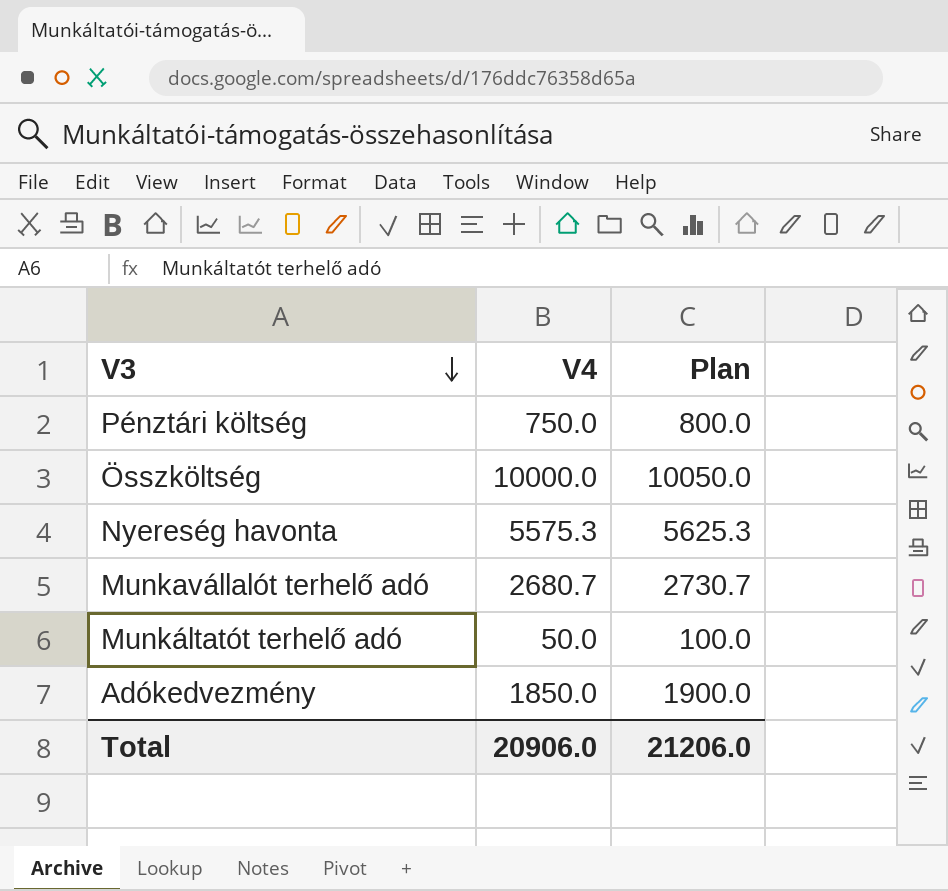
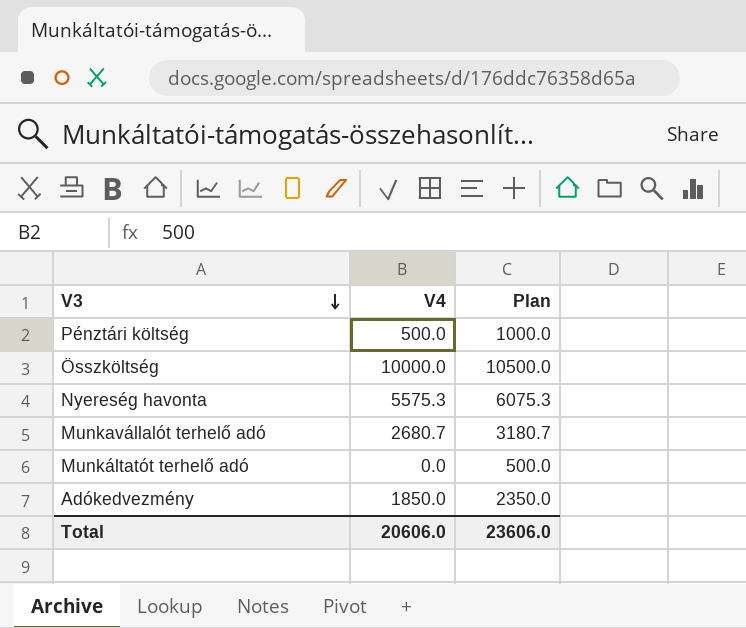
column Plan | formula: [V4] + 50 -> [V4] + 500
Pénztári költség | V4: 750.0 -> 500.0
Munkáltatót terhelő adó | V4: 50.0 -> 0.0
Total | V4: 20906.0 -> 20606.0
Total | Plan: 21206.0 -> 23606.0

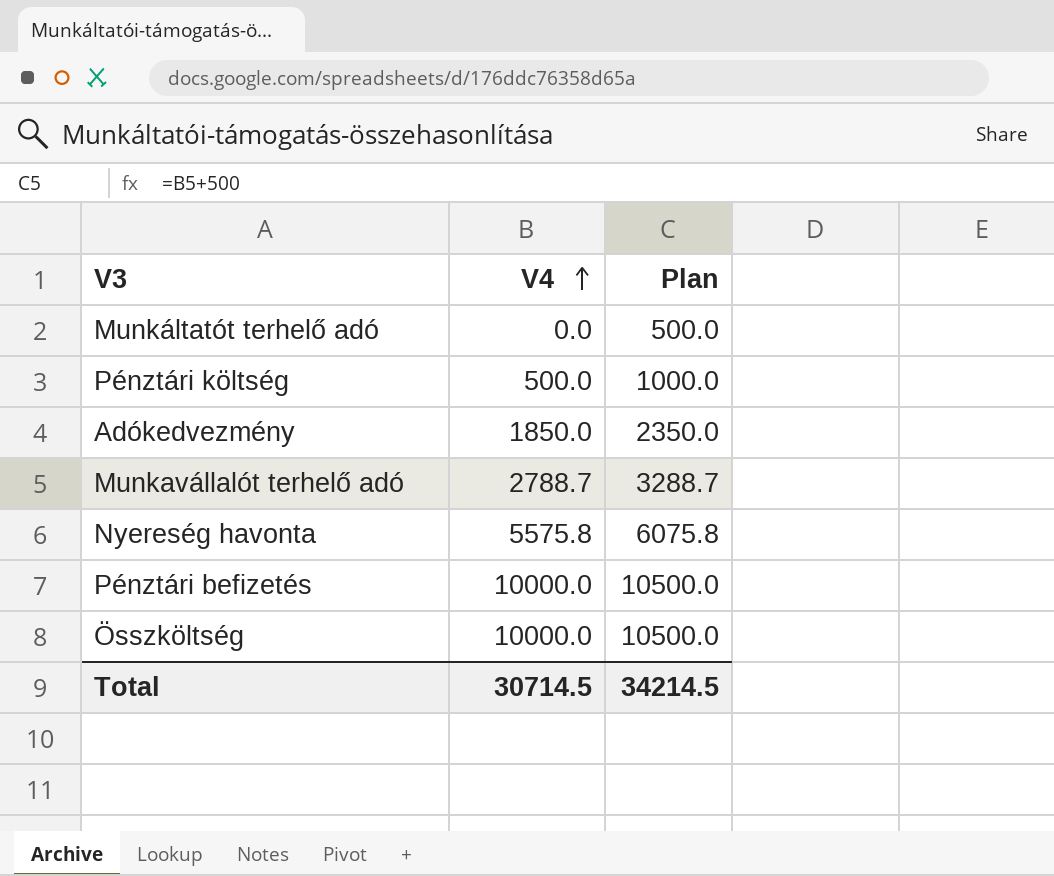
row order: V3 descending -> V4 ascending
Munkavállalót terhelő adó | V4: 2680.7 -> 2788.7
Munkavállalót terhelő adó | Plan: 3180.7 -> 3288.7
Nyereség havonta | V4: 5575.3 -> 5575.8
Nyereség havonta | Plan: 6075.3 -> 6075.8
row Pénztári befizetés: none -> 10000.0 | 10500.0
Total | V4: 20606.0 -> 30714.5
Total | Plan: 23606.0 -> 34214.5

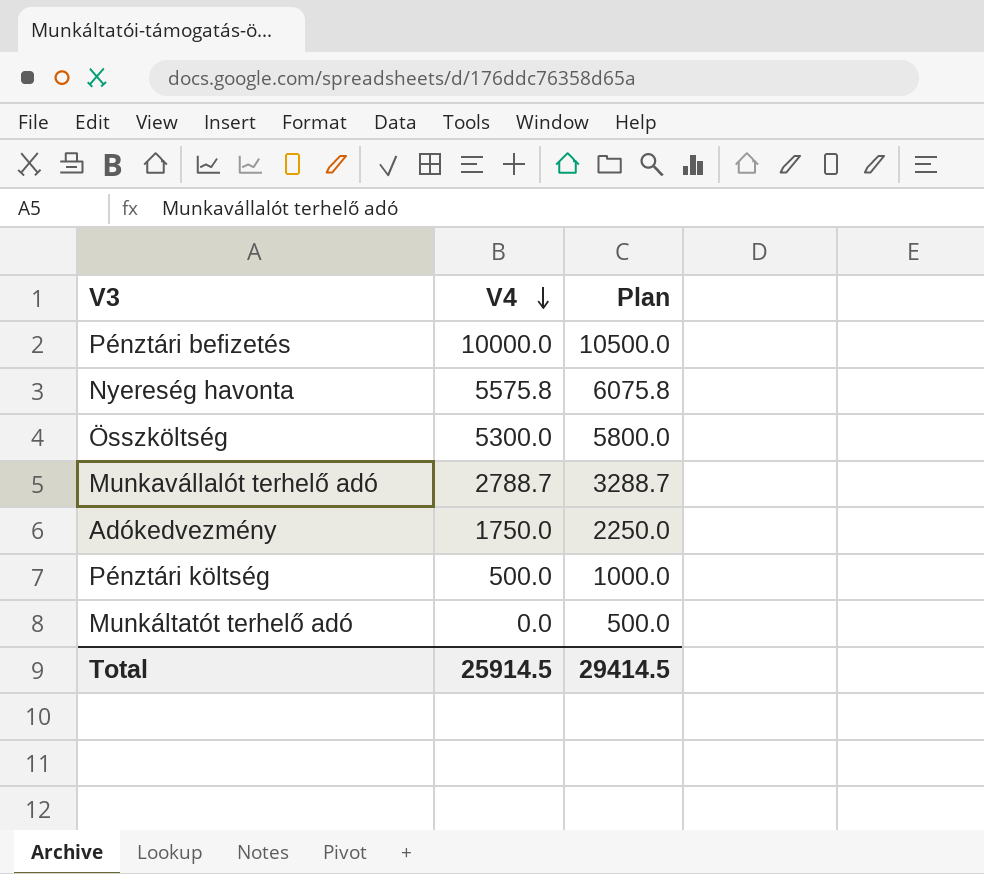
row order: V4 ascending -> V4 descending
Összköltség | V4: 10000.0 -> 5300.0
Összköltség | Plan: 10500.0 -> 5800.0
Adókedvezmény | V4: 1850.0 -> 1750.0
Adókedvezmény | Plan: 2350.0 -> 2250.0
Total | V4: 30714.5 -> 25914.5
Total | Plan: 34214.5 -> 29414.5

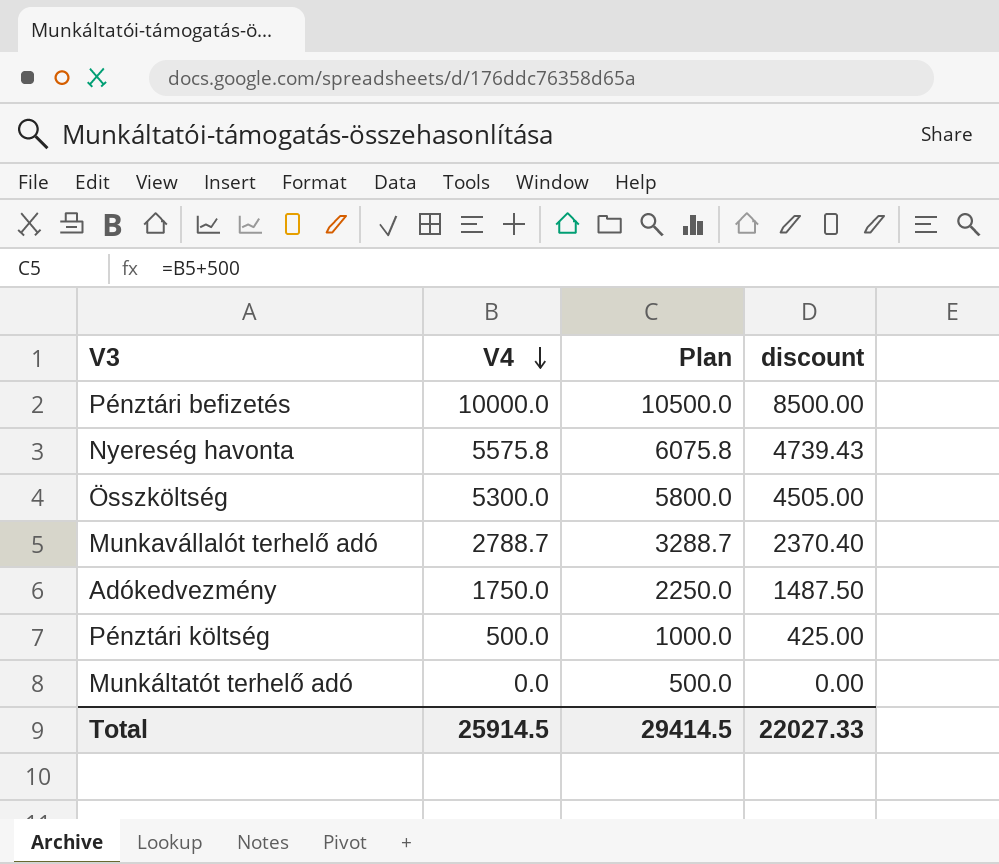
column discount | formula: none -> [V4] * 0.85

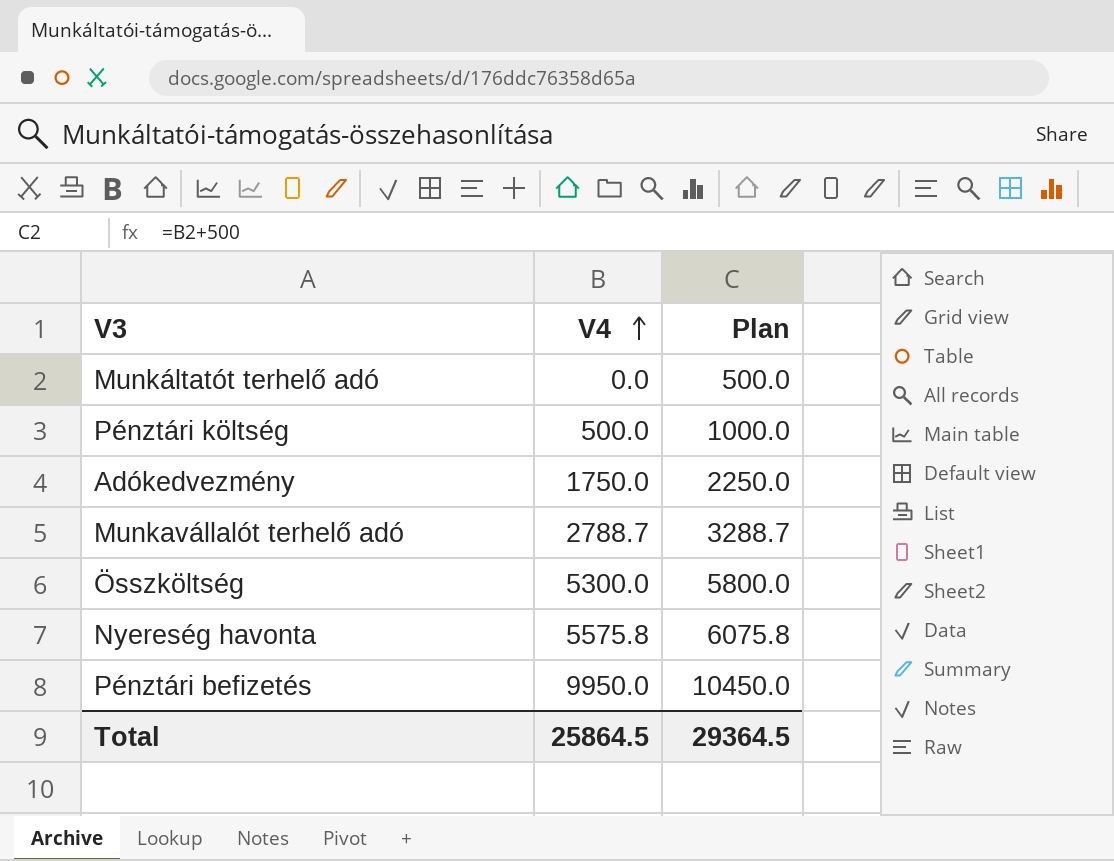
row order: V4 descending -> V4 ascending
column discount | formula: [V4] * 0.85 -> none
Pénztári befizetés | V4: 10000.0 -> 9950.0
Pénztári befizetés | Plan: 10500.0 -> 10450.0
Total | V4: 25914.5 -> 25864.5
Total | Plan: 29414.5 -> 29364.5

